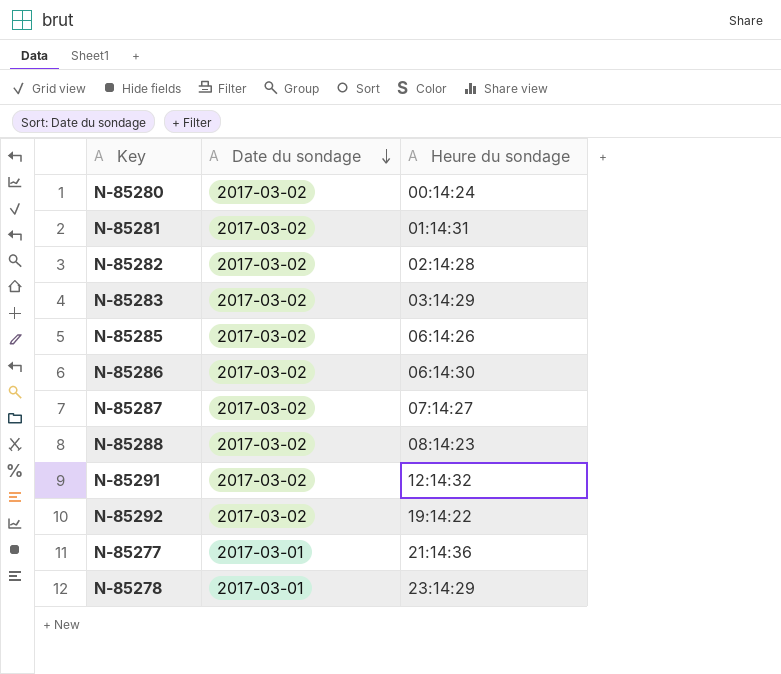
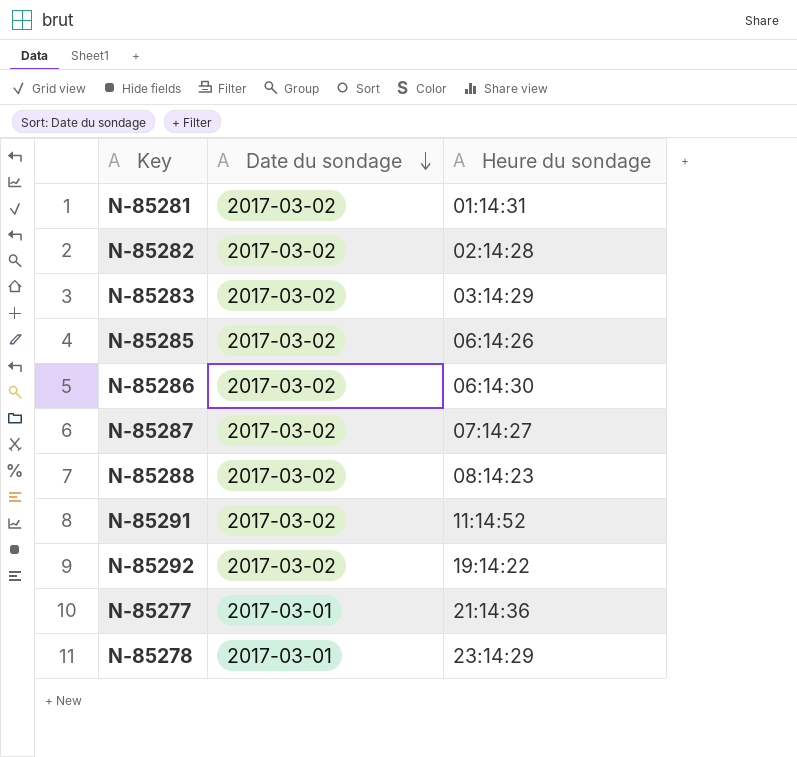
row N-85280: 2017-03-02 | 00:14:24 -> none
N-85291 | Heure du sondage: 12:14:32 -> 11:14:52

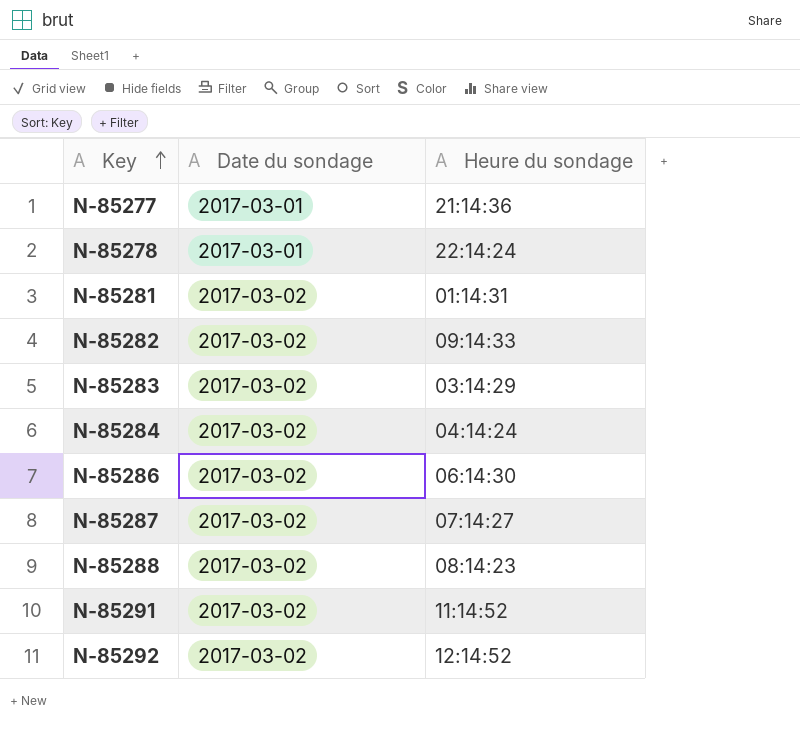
row order: Date du sondage descending -> Key ascending
row N-85285: 2017-03-02 | 06:14:26 -> none
N-85278 | Heure du sondage: 23:14:29 -> 22:14:24
N-85282 | Heure du sondage: 02:14:28 -> 09:14:33
row N-85284: none -> 2017-03-02 | 04:14:24
N-85292 | Heure du sondage: 19:14:22 -> 12:14:52

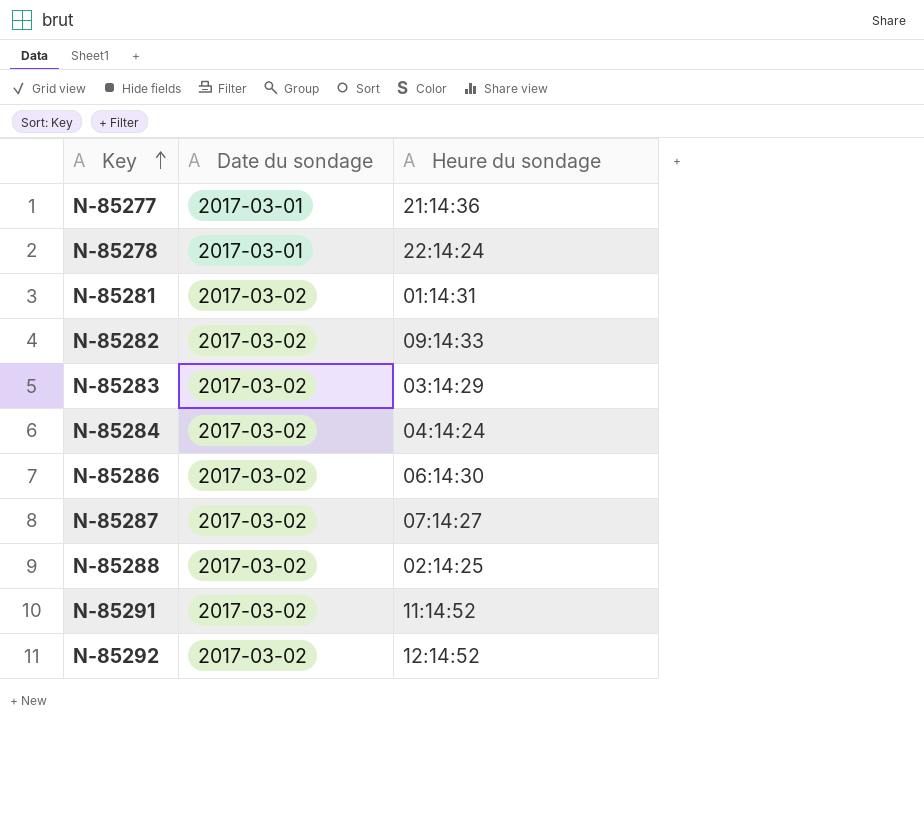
N-85288 | Heure du sondage: 08:14:23 -> 02:14:25

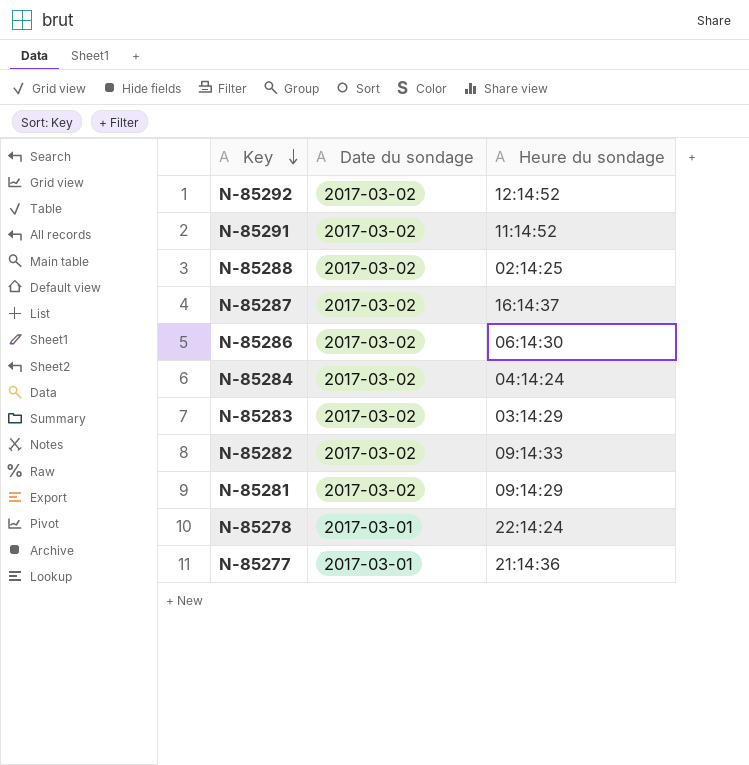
row order: Key ascending -> Key descending
N-85287 | Heure du sondage: 07:14:27 -> 16:14:37
N-85281 | Heure du sondage: 01:14:31 -> 09:14:29

